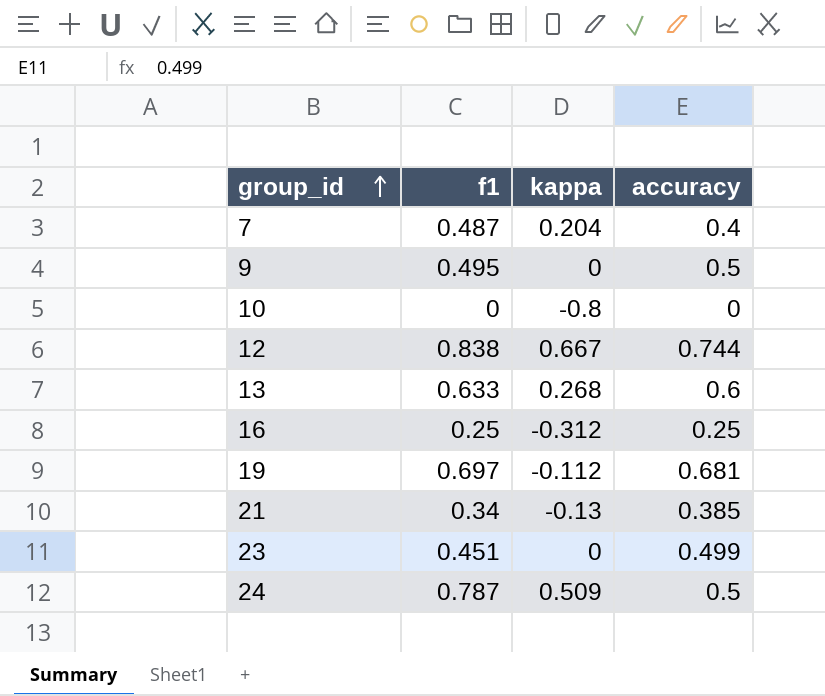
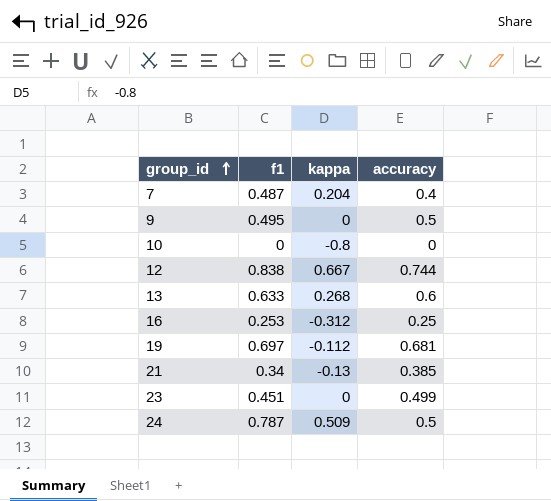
16 | f1: 0.25 -> 0.253

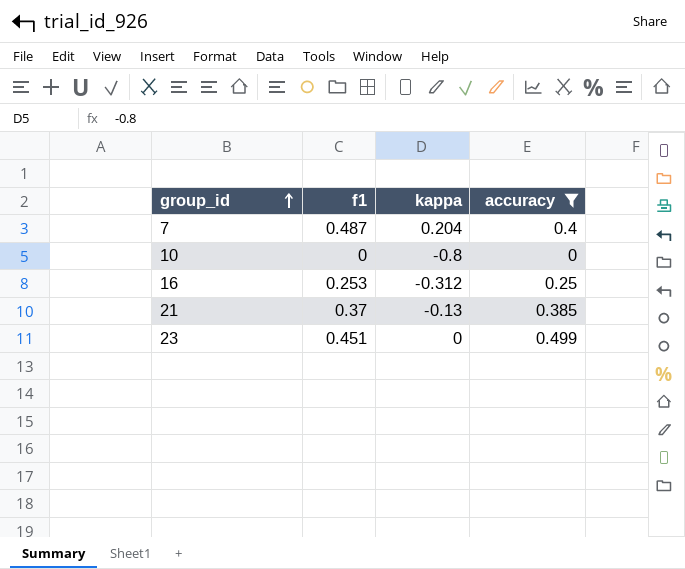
filter: none -> accuracy <= 0.499
21 | f1: 0.34 -> 0.37

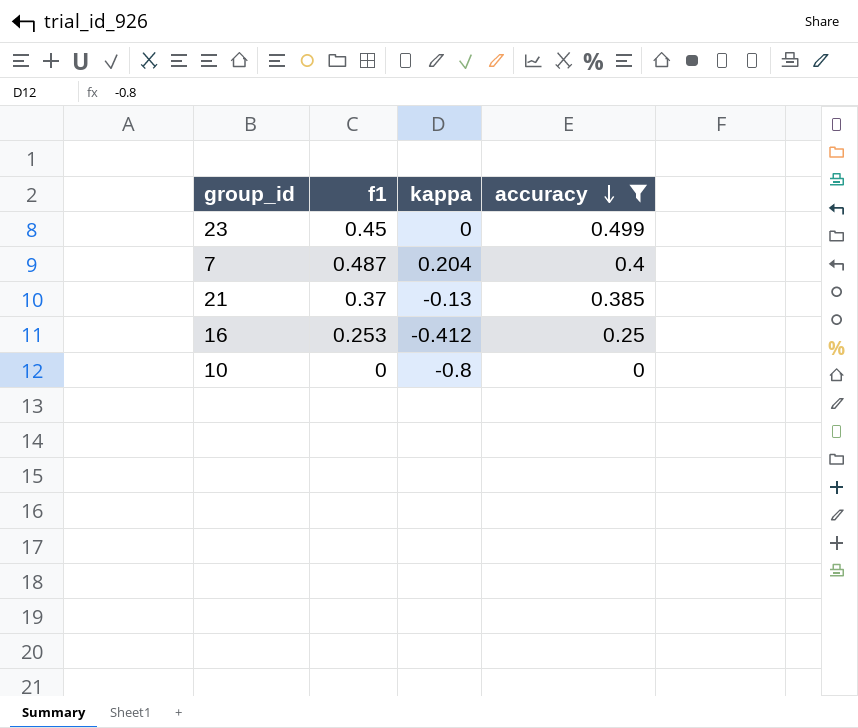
row order: group_id ascending -> accuracy descending
23 | f1: 0.451 -> 0.45
16 | kappa: -0.312 -> -0.412

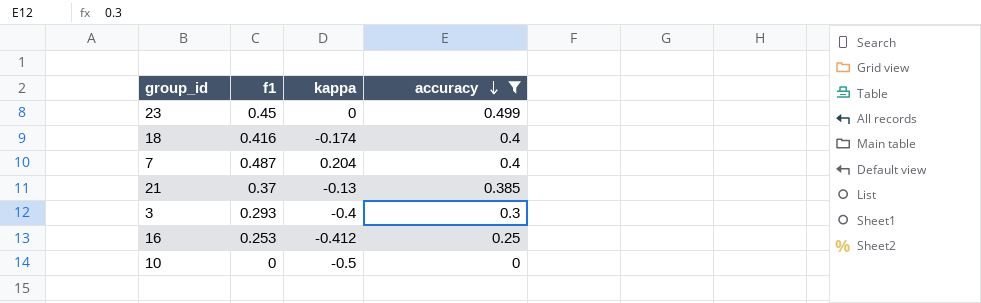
row 18: none -> 0.416 | -0.174 | 0.4
row 3: none -> 0.293 | -0.4 | 0.3
10 | kappa: -0.8 -> -0.5

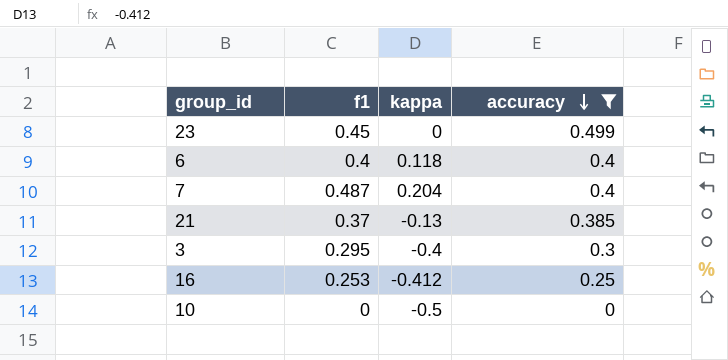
row 18: 0.416 | -0.174 | 0.4 -> none
row 6: none -> 0.4 | 0.118 | 0.4
3 | f1: 0.293 -> 0.295

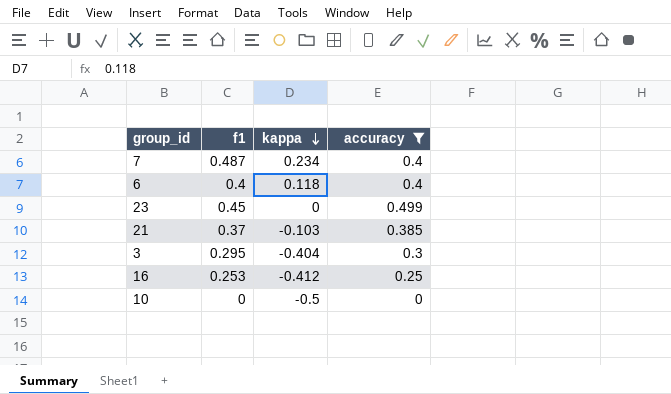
row order: accuracy descending -> kappa descending
7 | kappa: 0.204 -> 0.234
21 | kappa: -0.13 -> -0.103
3 | kappa: -0.4 -> -0.404

